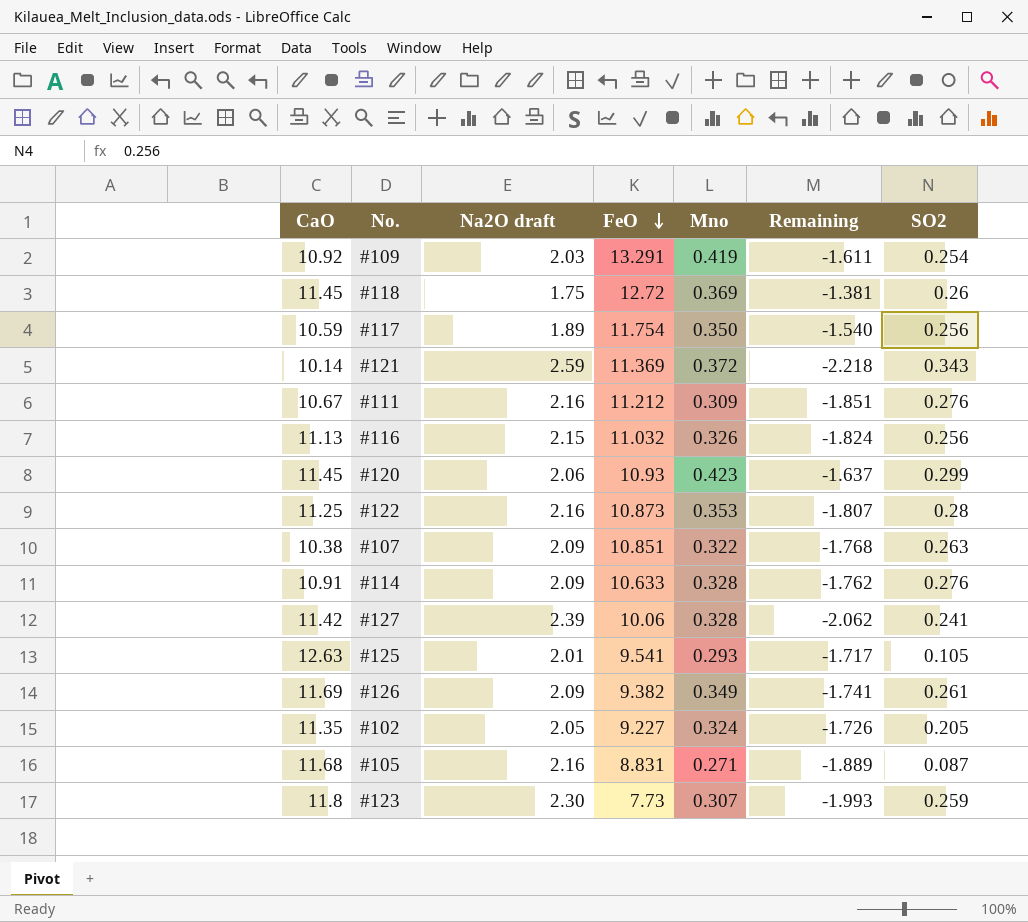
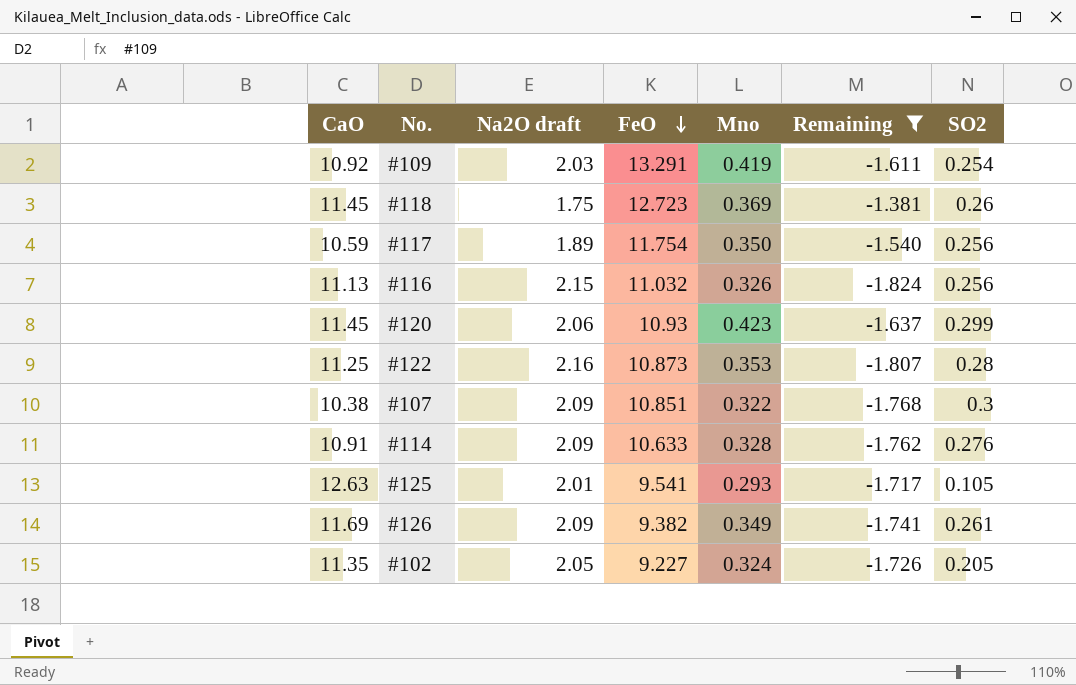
filter: none -> Remaining >= -1.824
#118 | FeO: 12.72 -> 12.723
#107 | SO2: 0.263 -> 0.3

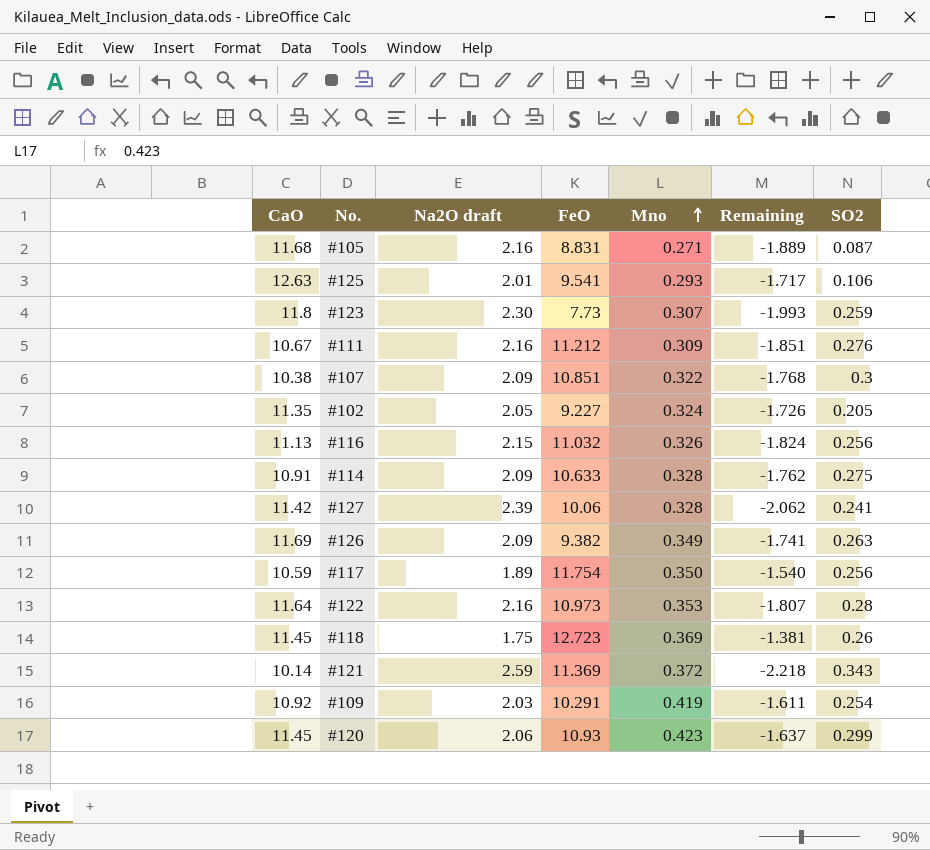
filter: Remaining >= -1.824 -> none
row order: FeO descending -> Mno ascending
#125 | SO2: 0.105 -> 0.106
#114 | SO2: 0.276 -> 0.275
#126 | SO2: 0.261 -> 0.263
#122 | CaO: 11.25 -> 11.64
#122 | FeO: 10.873 -> 10.973
#109 | FeO: 13.291 -> 10.291

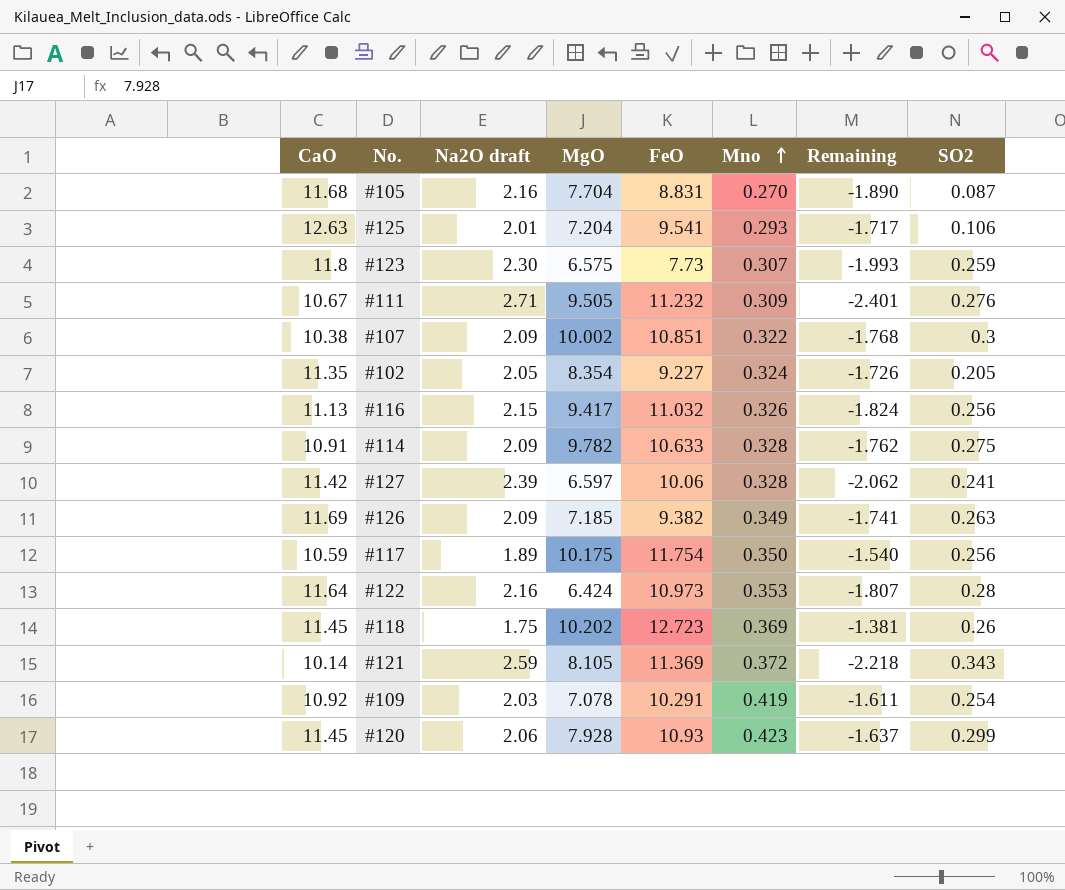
column MgO | position: none -> 4
#105 | Mno: 0.271 -> 0.270
#105 | Remaining: -1.889 -> -1.890
#111 | Na2O draft: 2.16 -> 2.71
#111 | FeO: 11.212 -> 11.232
#111 | Remaining: -1.851 -> -2.401

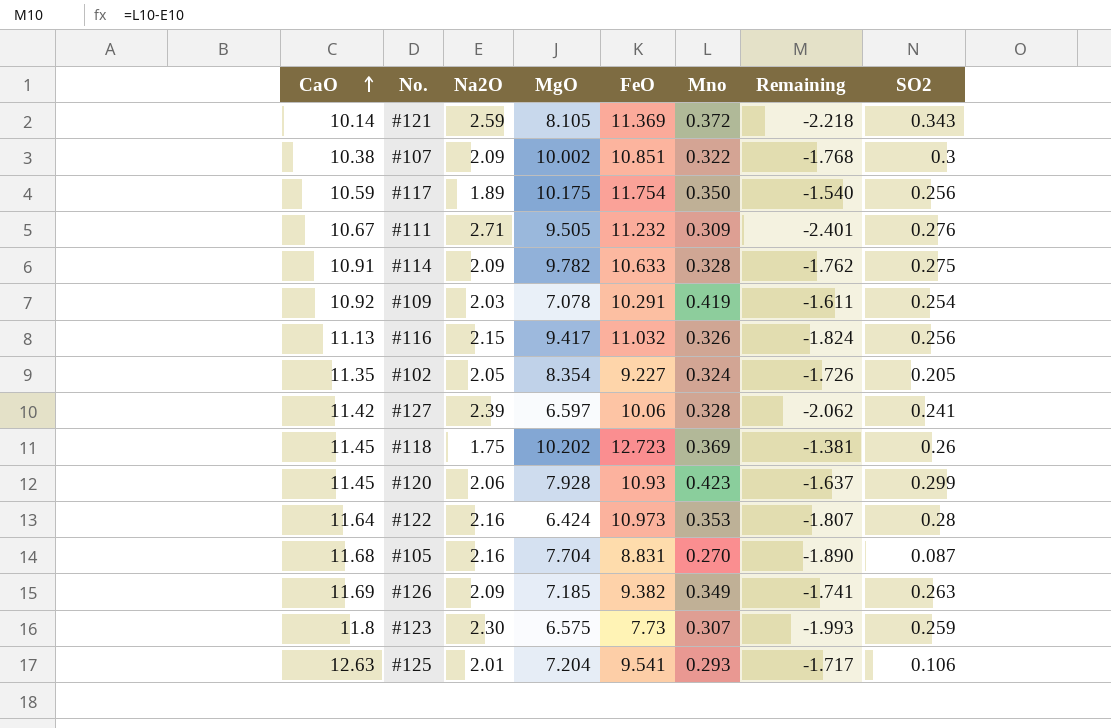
row order: Mno ascending -> CaO ascending
column name: Na2O draft -> Na2O

